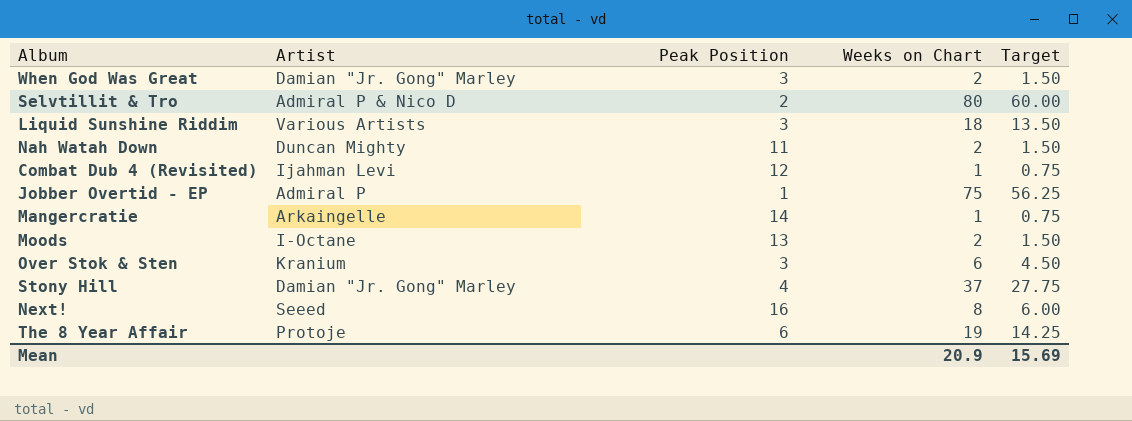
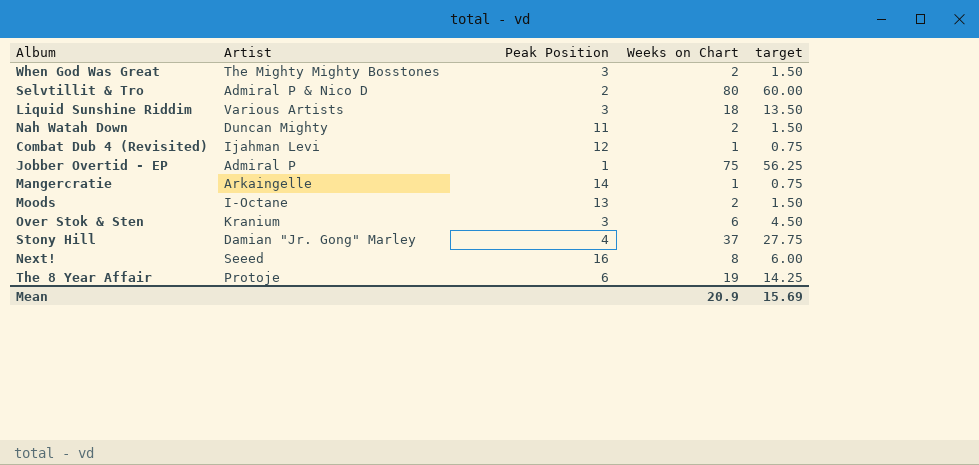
column name: Target -> target
When God Was Great | Artist: Damian "Jr. Gong" Marley -> The Mighty Mighty Bosstones

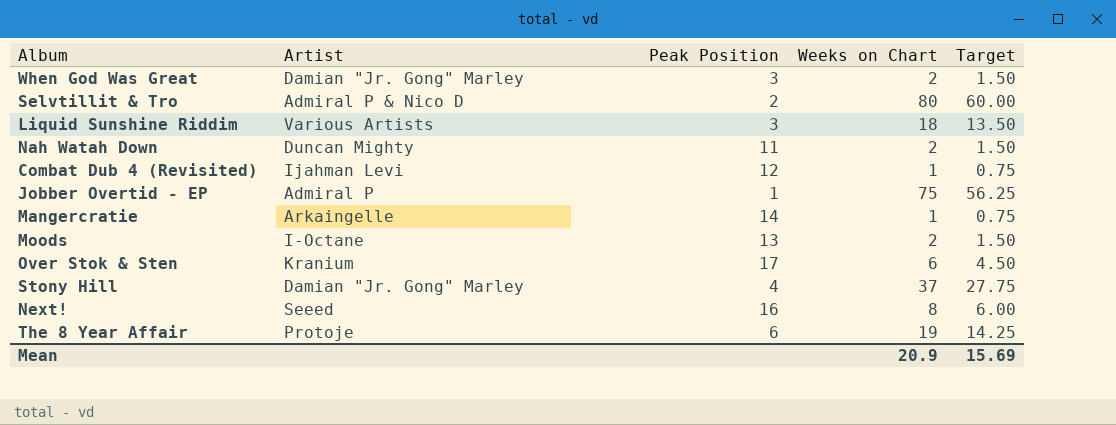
column name: target -> Target
When God Was Great | Artist: The Mighty Mighty Bosstones -> Damian "Jr. Gong" Marley
Over Stok & Sten | Peak Position: 3 -> 17

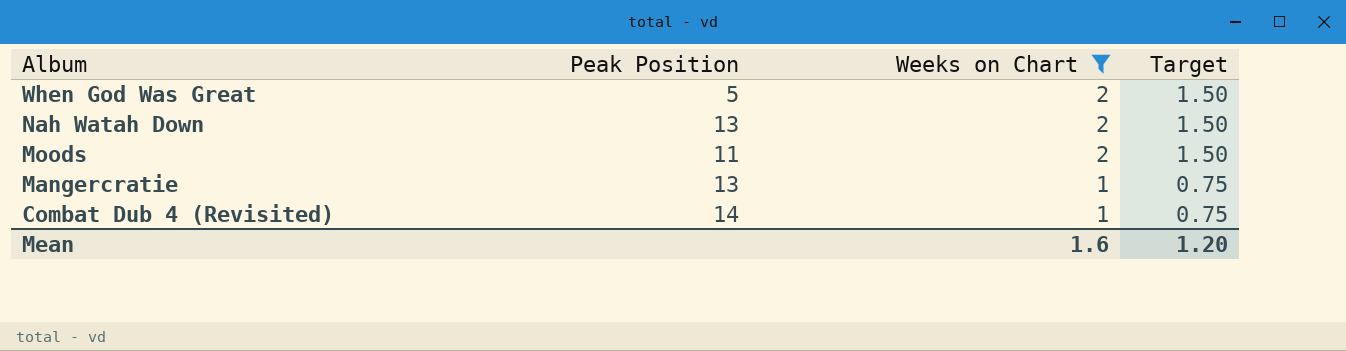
filter: none -> Weeks on Chart <= 2
row order: none -> Album descending
column Artist | position: 2 -> none
When God Was Great | Peak Position: 3 -> 5
Nah Watah Down | Peak Position: 11 -> 13
Moods | Peak Position: 13 -> 11
Mangercratie | Peak Position: 14 -> 13
Combat Dub 4 (Revisited) | Peak Position: 12 -> 14
Mean | Weeks on Chart: 20.9 -> 1.6
Mean | Target: 15.69 -> 1.20

